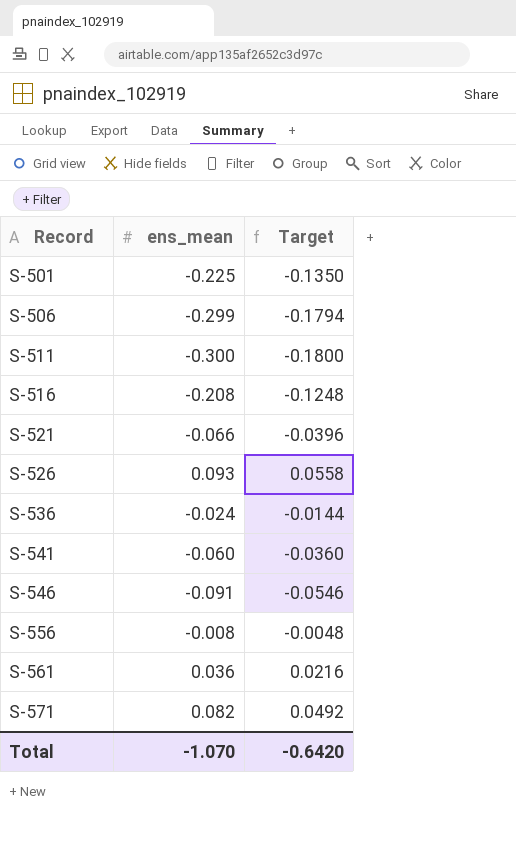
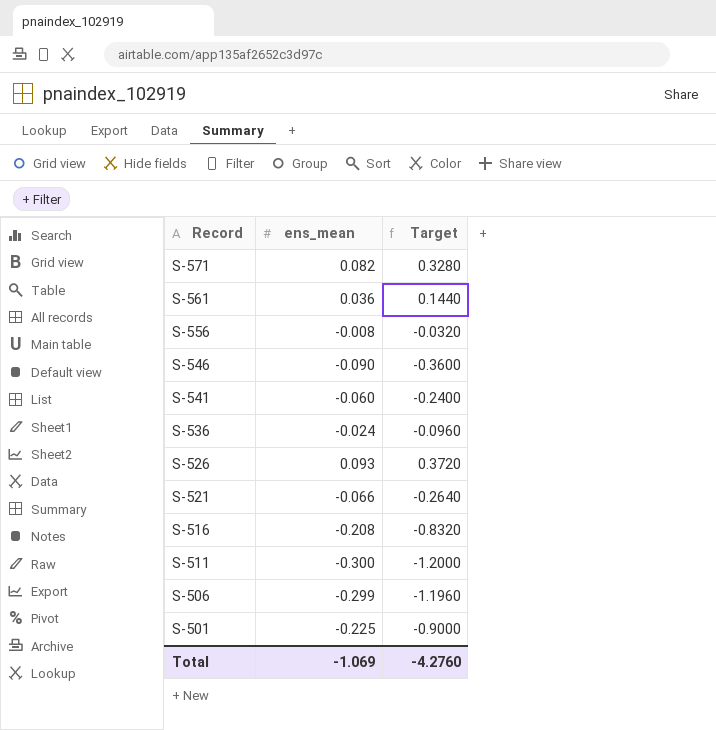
row order: Record ascending -> Record descending
column Target | formula: [ens_mean] * 0.6 -> [ens_mean] * 4
S-546 | ens_mean: -0.091 -> -0.090
Total | ens_mean: -1.070 -> -1.069
Total | Target: -0.6420 -> -4.2760

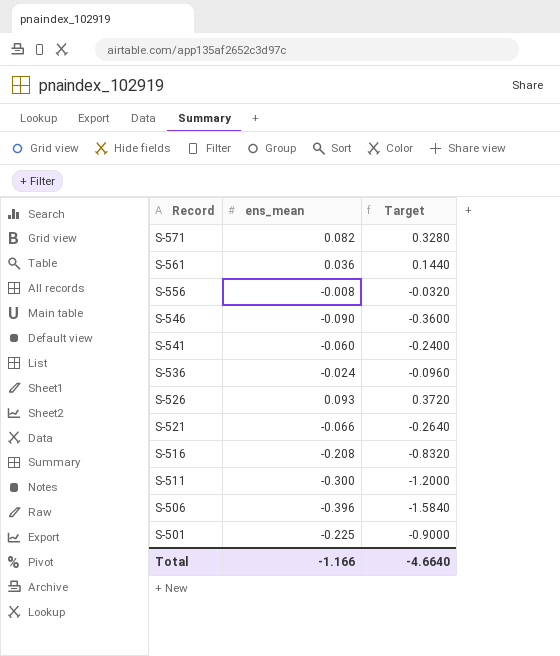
S-506 | ens_mean: -0.299 -> -0.396
S-506 | Target: -1.1960 -> -1.5840
Total | ens_mean: -1.069 -> -1.166
Total | Target: -4.2760 -> -4.6640

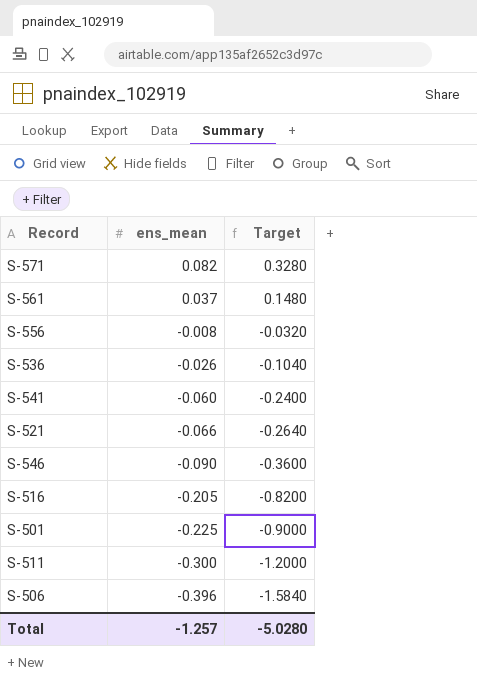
row order: Record descending -> ens_mean descending
row S-526: 0.093 | 0.3720 -> none
S-561 | ens_mean: 0.036 -> 0.037
S-561 | Target: 0.1440 -> 0.1480
S-536 | ens_mean: -0.024 -> -0.026
S-536 | Target: -0.0960 -> -0.1040
S-516 | ens_mean: -0.208 -> -0.205
S-516 | Target: -0.8320 -> -0.8200
Total | ens_mean: -1.166 -> -1.257
Total | Target: -4.6640 -> -5.0280

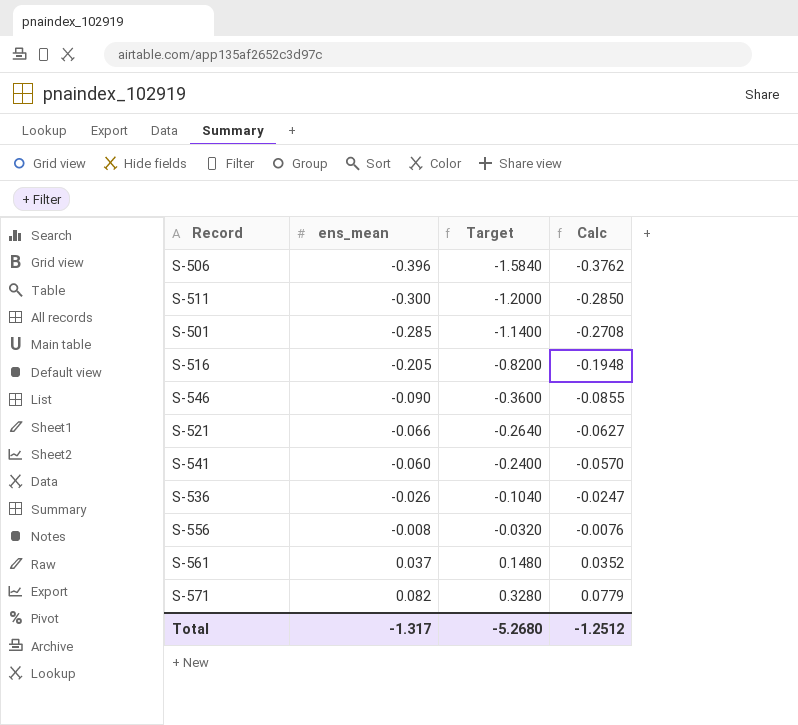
row order: ens_mean descending -> ens_mean ascending
column Calc | formula: none -> [ens_mean] * 0.95
S-501 | ens_mean: -0.225 -> -0.285
S-501 | Target: -0.9000 -> -1.1400
Total | ens_mean: -1.257 -> -1.317
Total | Target: -5.0280 -> -5.2680

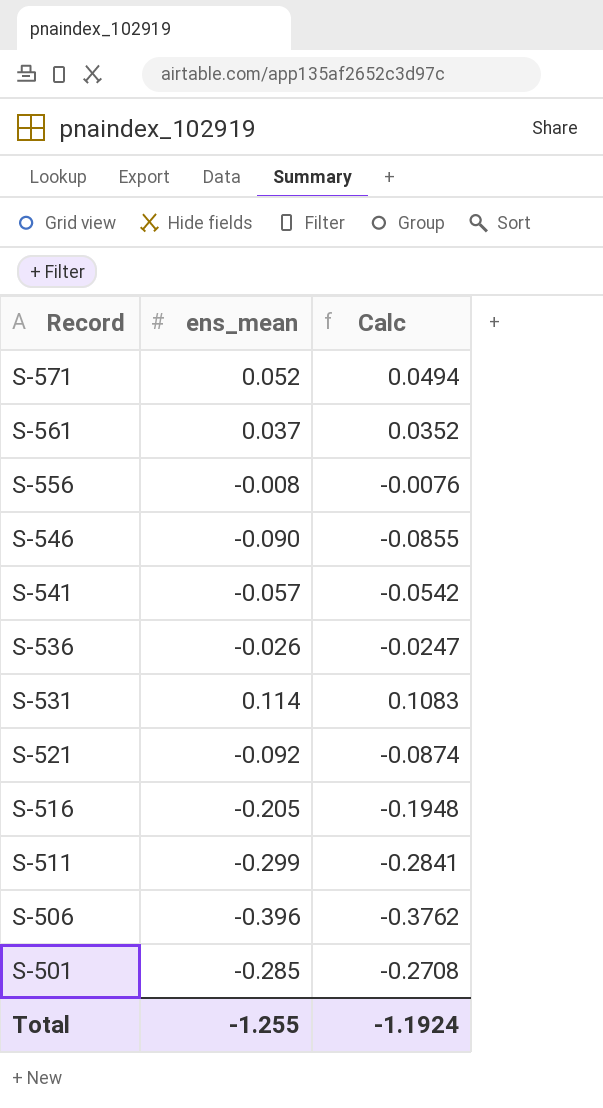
row order: ens_mean ascending -> Record descending
column Target | formula: [ens_mean] * 4 -> none
S-571 | ens_mean: 0.082 -> 0.052
S-571 | Calc: 0.0779 -> 0.0494
S-541 | ens_mean: -0.060 -> -0.057
S-541 | Calc: -0.0570 -> -0.0542
row S-531: none -> 0.114 | 0.1083
S-521 | ens_mean: -0.066 -> -0.092
S-521 | Calc: -0.0627 -> -0.0874
S-511 | ens_mean: -0.300 -> -0.299
S-511 | Calc: -0.2850 -> -0.2841
Total | ens_mean: -1.317 -> -1.255
Total | Calc: -1.2512 -> -1.1924

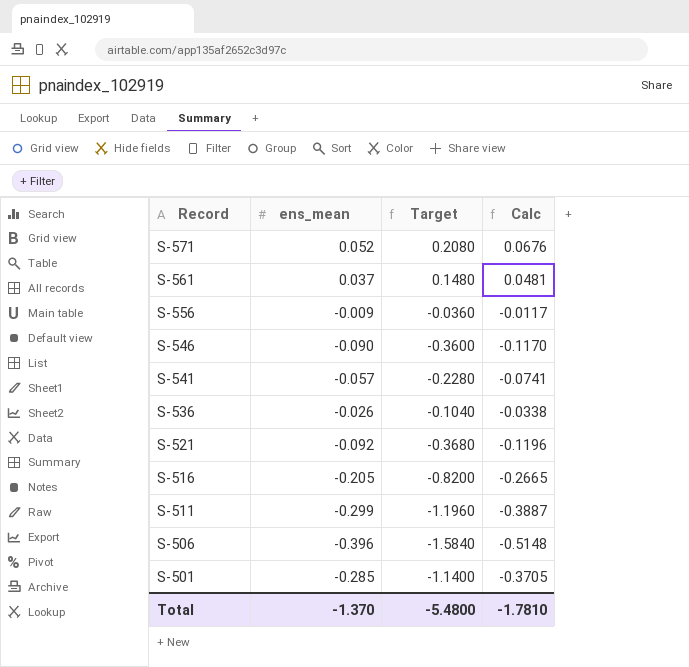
column Target | formula: none -> [ens_mean] * 4
column Calc | formula: [ens_mean] * 0.95 -> [ens_mean] * 1.3
row S-531: 0.114 | 0.1083 -> none
S-556 | ens_mean: -0.008 -> -0.009
Total | ens_mean: -1.255 -> -1.370
Total | Calc: -1.1924 -> -1.7810

